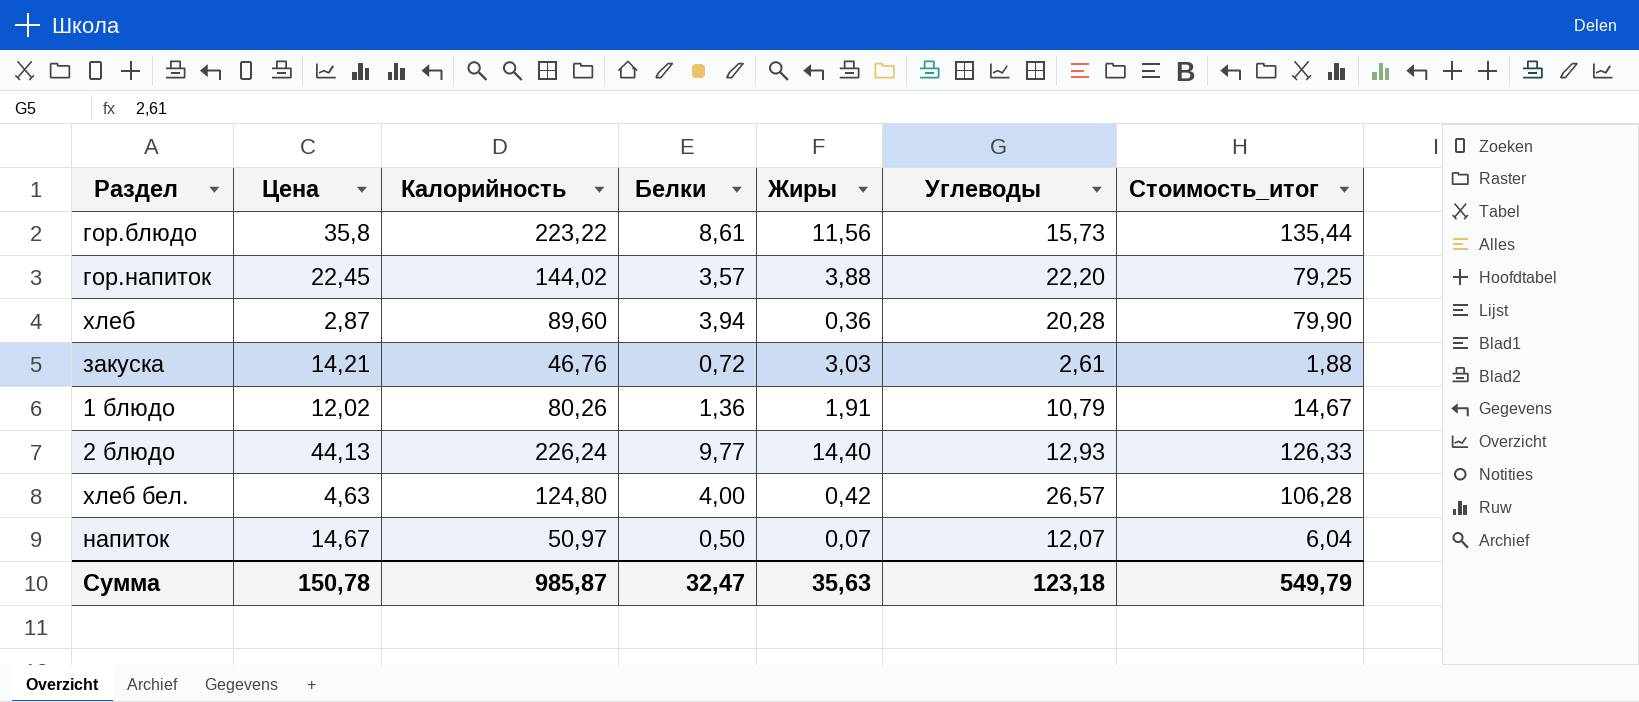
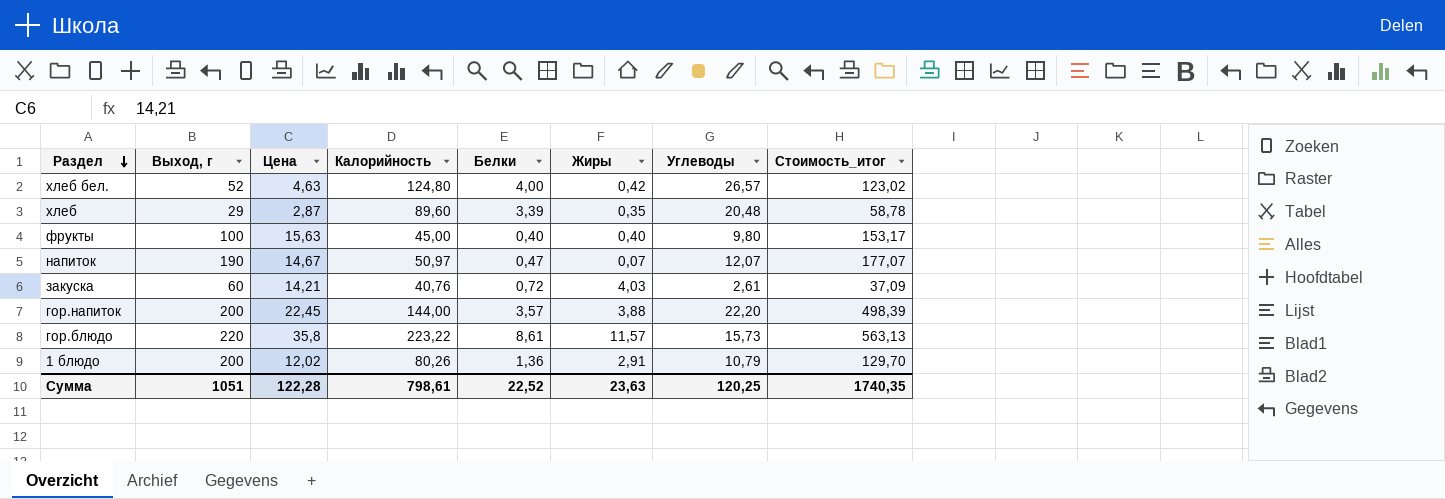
row order: none -> Раздел descending
column Выход, г | position: none -> 2
column Стоимость_итог | formula: [Белки] * [Углеводы] -> [Цена] * [Углеводы]
row 2 блюдо: 44,13 | 226,24 | 9,77 | 14,40 | 12,93 | 126,33 -> none
хлеб | Белки: 3,94 -> 3,39
хлеб | Жиры: 0,36 -> 0,35
хлеб | Углеводы: 20,28 -> 20,48
row фрукты: none -> 100 | 15,63 | 45,00 | 0,40 | 0,40 | 9,80 | 153,17
напиток | Белки: 0,50 -> 0,47
закуска | Калорийность: 46,76 -> 40,76
закуска | Жиры: 3,03 -> 4,03
гор.напиток | Калорийность: 144,02 -> 144,00
гор.блюдо | Жиры: 11,56 -> 11,57
1 блюдо | Жиры: 1,91 -> 2,91
Сумма | Цена: 150,78 -> 122,28
Сумма | Калорийность: 985,87 -> 798,61
Сумма | Белки: 32,47 -> 22,52
Сумма | Жиры: 35,63 -> 23,63
Сумма | Углеводы: 123,18 -> 120,25
Сумма | Стоимость_итог: 549,79 -> 1740,35

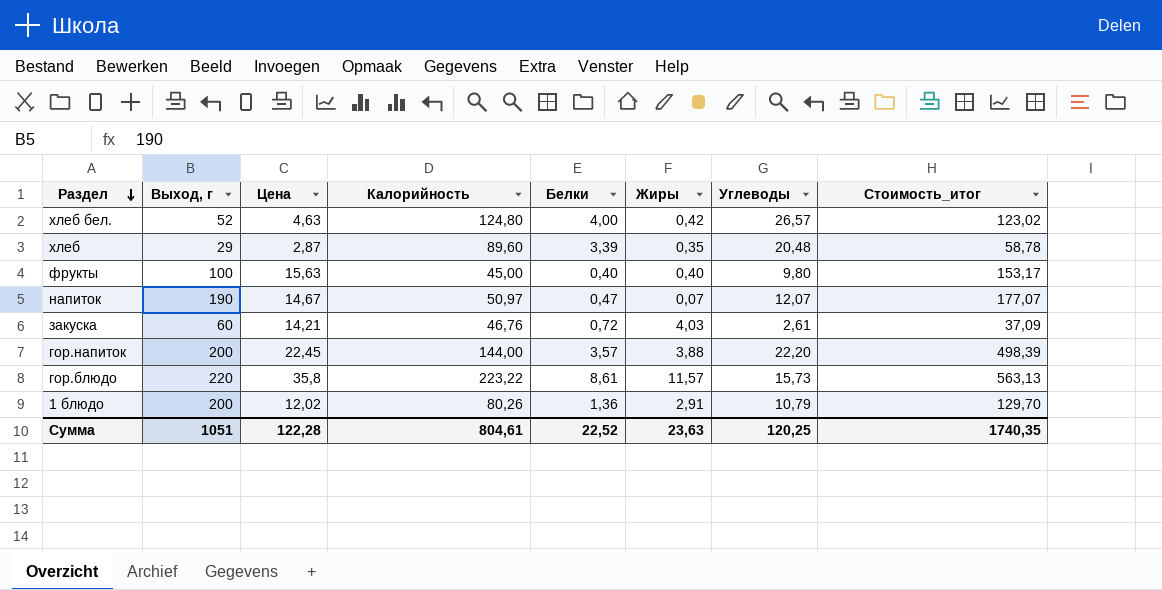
закуска | Калорийность: 40,76 -> 46,76
Сумма | Калорийность: 798,61 -> 804,61

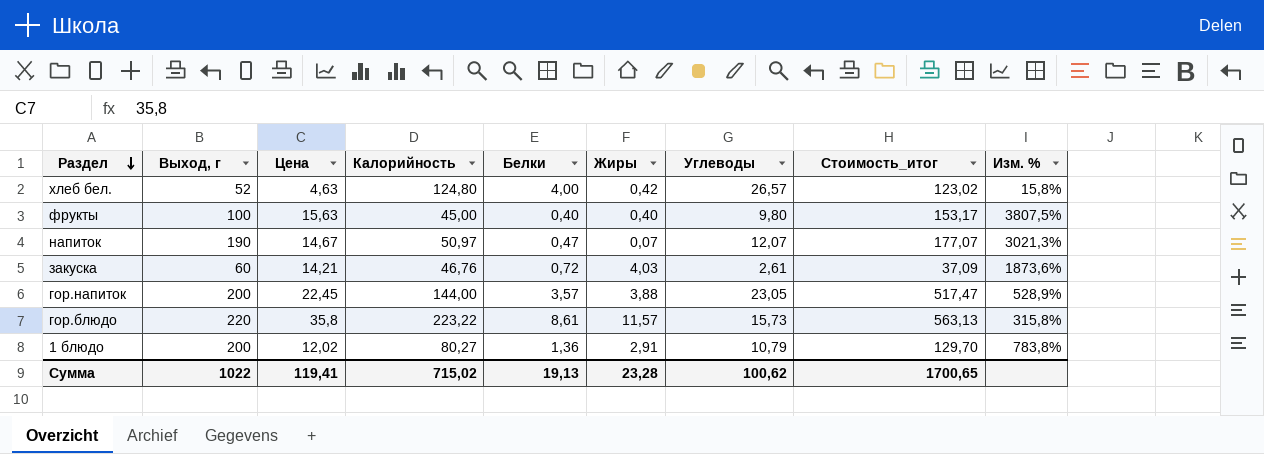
column Изм. % | formula: none -> ([Цена] - [Белки]) / [Белки]
row хлеб: 29 | 2,87 | 89,60 | 3,39 | 0,35 | 20,48 | 58,78 -> none
гор.напиток | Углеводы: 22,20 -> 23,05
гор.напиток | Стоимость_итог: 498,39 -> 517,47
1 блюдо | Калорийность: 80,26 -> 80,27
Сумма | Выход, г: 1051 -> 1022
Сумма | Цена: 122,28 -> 119,41
Сумма | Калорийность: 804,61 -> 715,02
Сумма | Белки: 22,52 -> 19,13
Сумма | Жиры: 23,63 -> 23,28
Сумма | Углеводы: 120,25 -> 100,62
Сумма | Стоимость_итог: 1740,35 -> 1700,65

